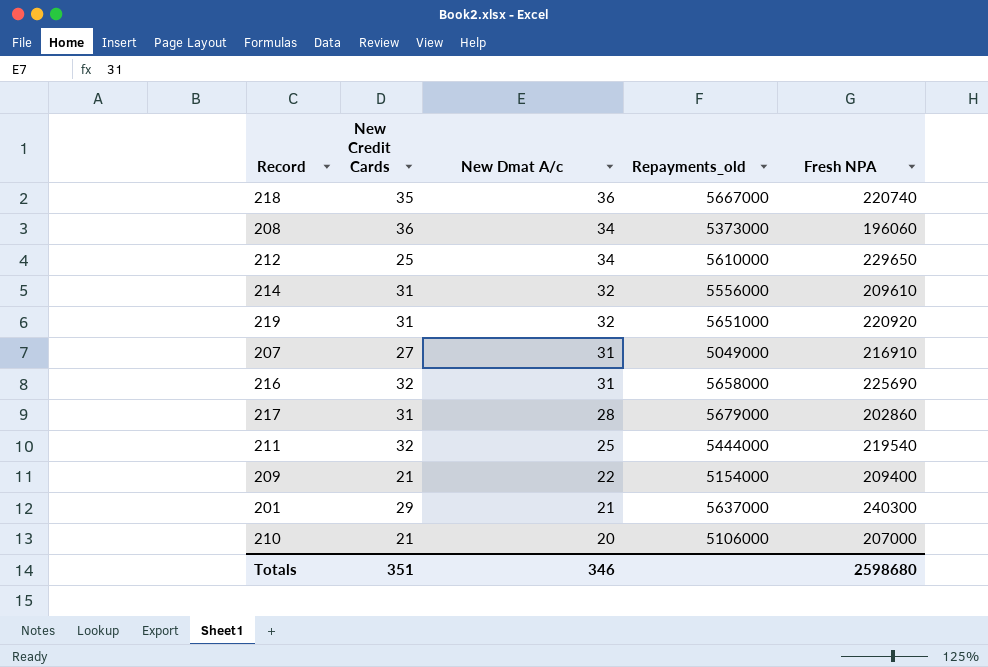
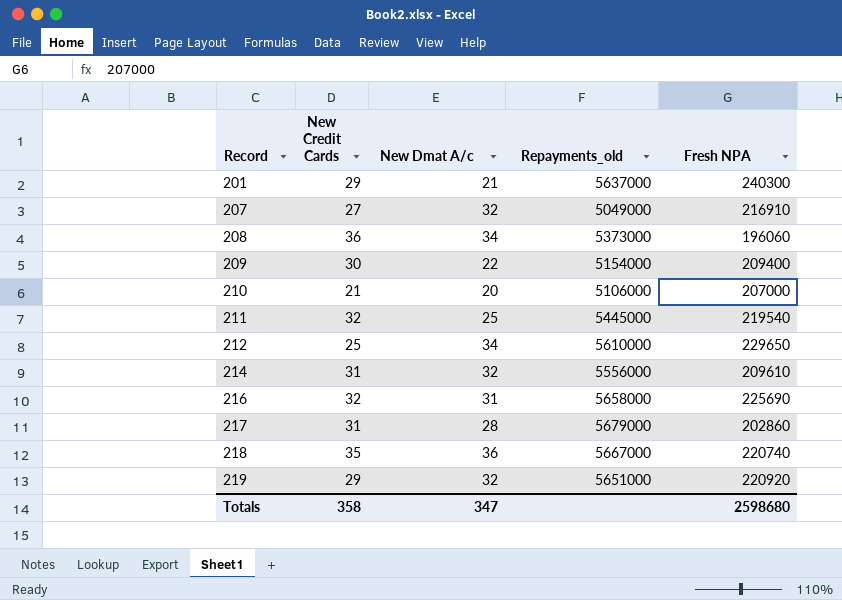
row order: New Dmat A/c descending -> Record ascending
207 | New Dmat A/c: 31 -> 32
209 | New Credit Cards: 21 -> 30
211 | Repayments_old: 5444000 -> 5445000
219 | New Credit Cards: 31 -> 29
Totals | New Credit Cards: 351 -> 358
Totals | New Dmat A/c: 346 -> 347

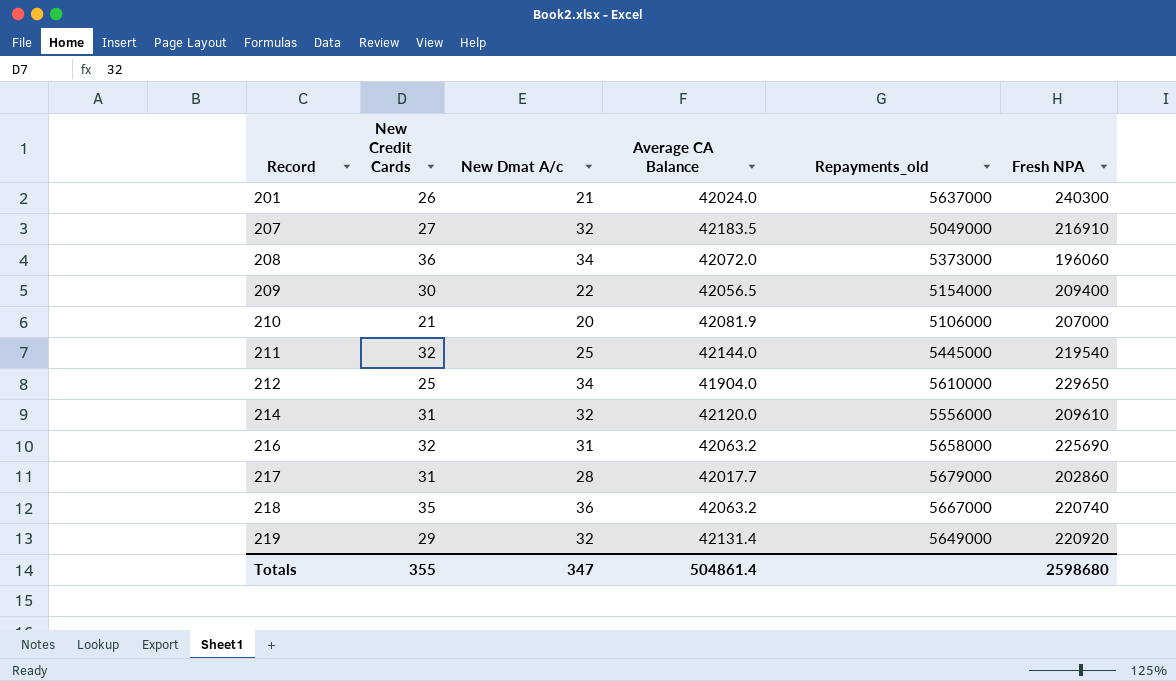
column Average CA Balance | position: none -> 4
201 | New Credit Cards: 29 -> 26
219 | Repayments_old: 5651000 -> 5649000
Totals | New Credit Cards: 358 -> 355

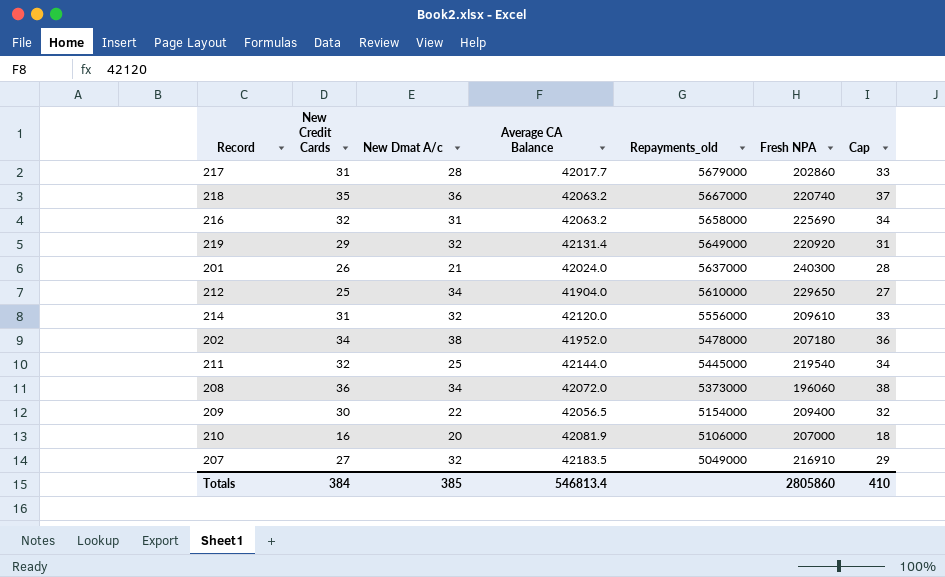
row order: Record ascending -> Repayments_old descending
column Cap | formula: none -> [New Credit Cards] + 2
row 202: none -> 34 | 38 | 41952.0 | 5478000 | 207180 | 36
210 | New Credit Cards: 21 -> 16
Totals | New Credit Cards: 355 -> 384
Totals | New Dmat A/c: 347 -> 385
Totals | Average CA Balance: 504861.4 -> 546813.4
Totals | Fresh NPA: 2598680 -> 2805860

